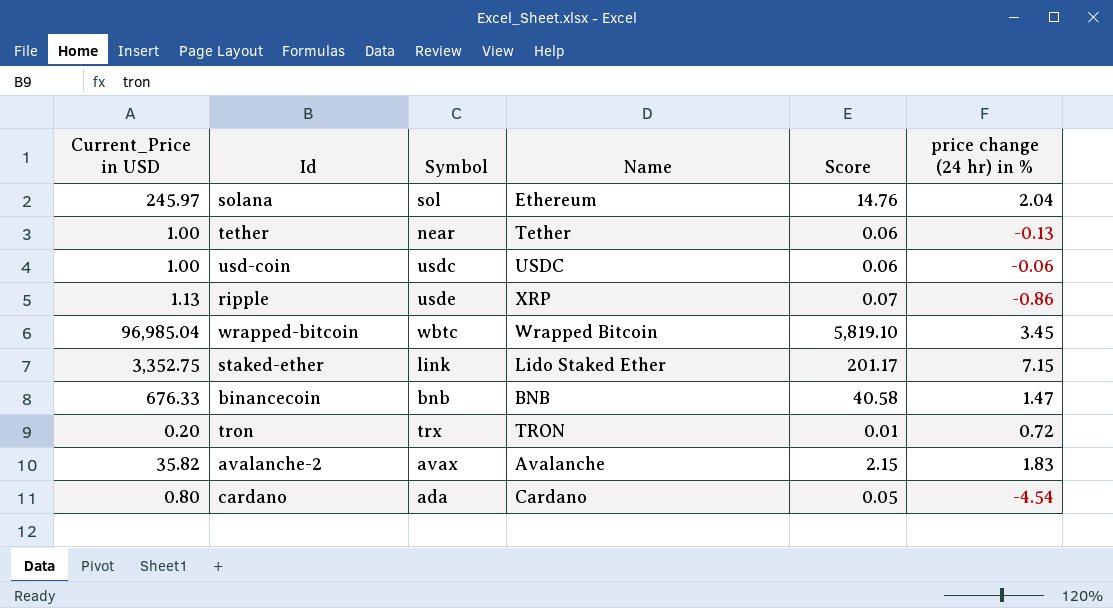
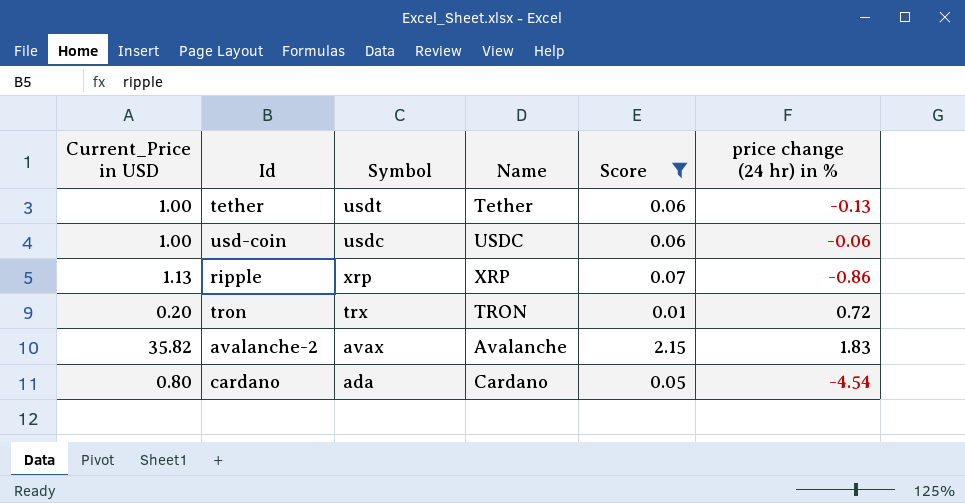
filter: none -> Score <= 2.15
tether | Symbol: near -> usdt
ripple | Symbol: usde -> xrp

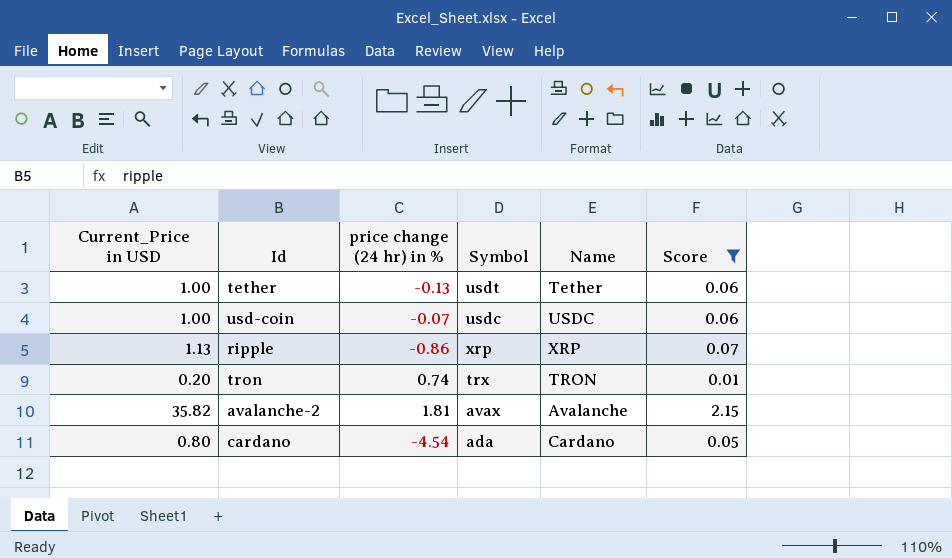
column price change (24 hr) in % | position: 6 -> 3
usd-coin | price change (24 hr) in %: -0.06 -> -0.07
tron | price change (24 hr) in %: 0.72 -> 0.74
avalanche-2 | price change (24 hr) in %: 1.83 -> 1.81

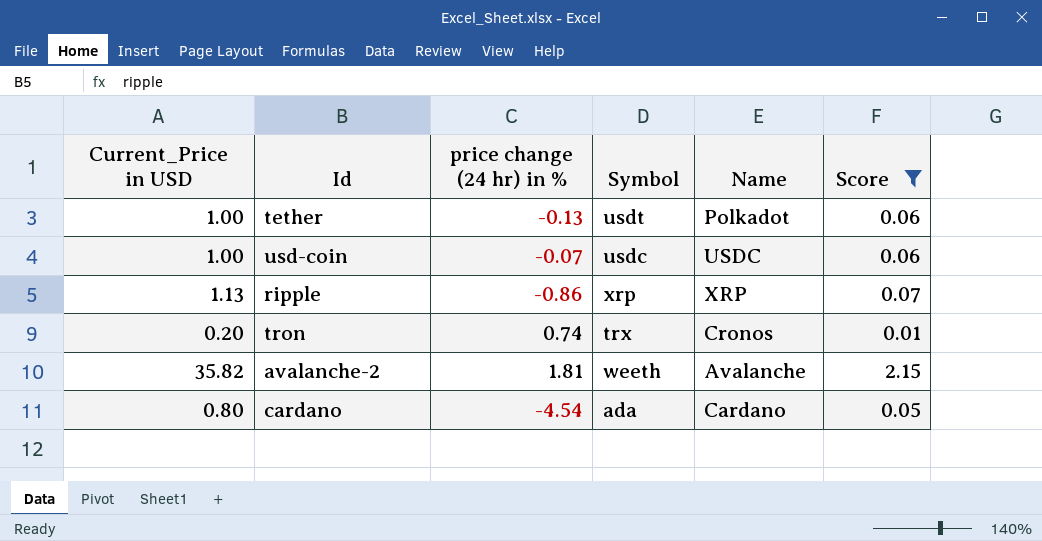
tether | Name: Tether -> Polkadot
tron | Name: TRON -> Cronos
avalanche-2 | Symbol: avax -> weeth

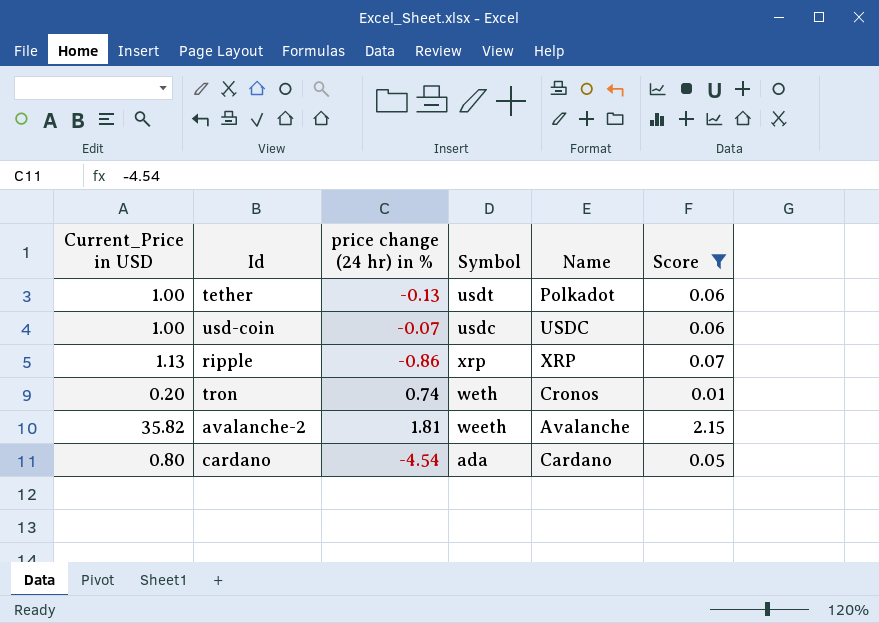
tron | Symbol: trx -> weth

